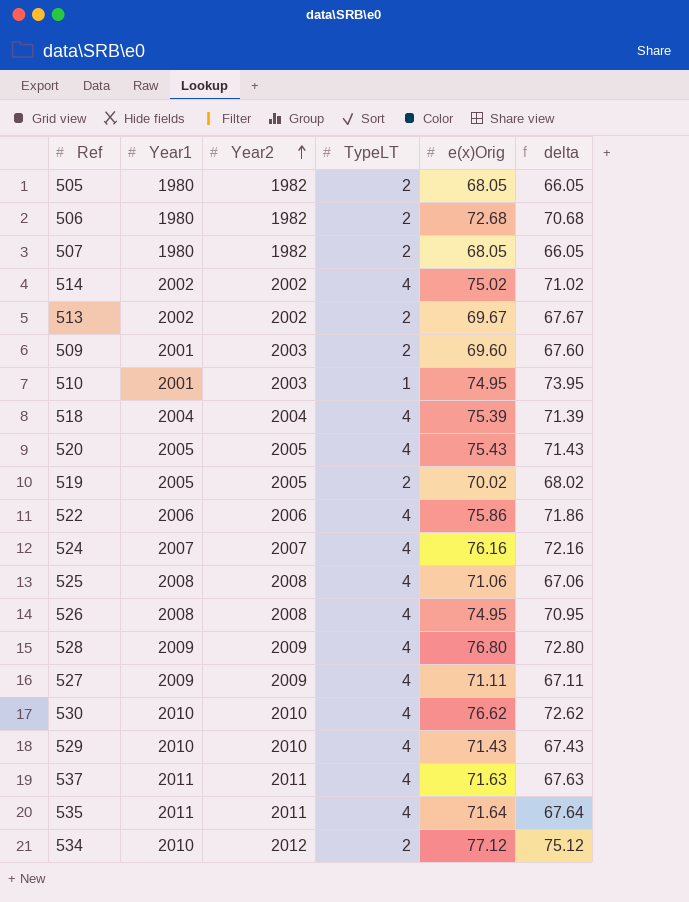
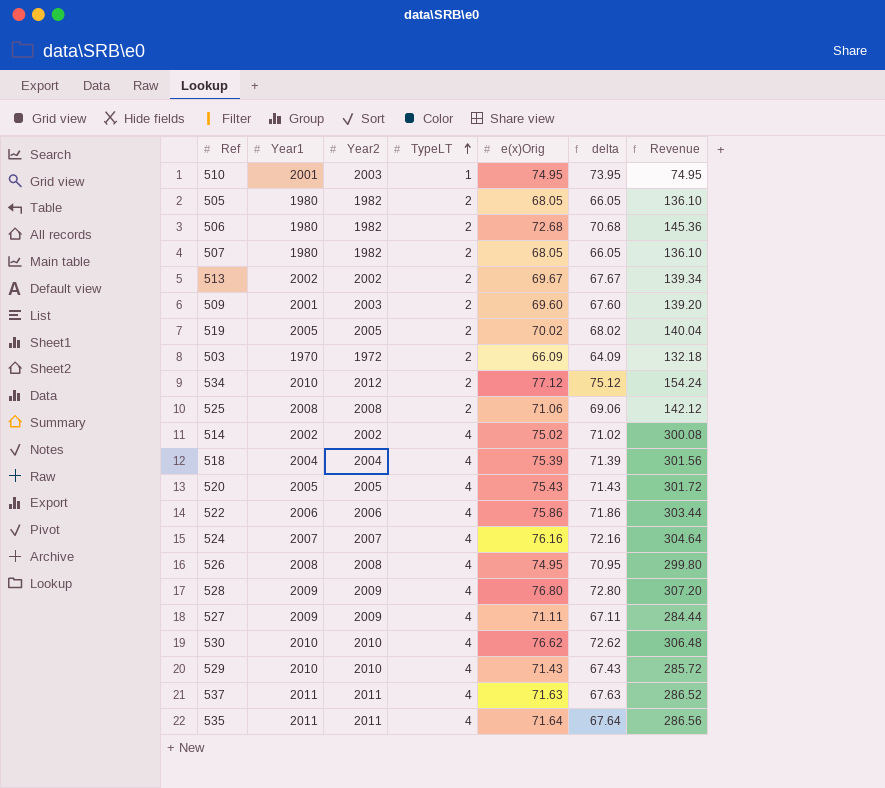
row order: Year2 ascending -> TypeLT ascending
column Revenue | formula: none -> [TypeLT] * [e(x)Orig]
row 503: none -> 1970 | 1972 | 2 | 66.09 | 64.09 | 132.18
525 | TypeLT: 4 -> 2
525 | delta: 67.06 -> 69.06

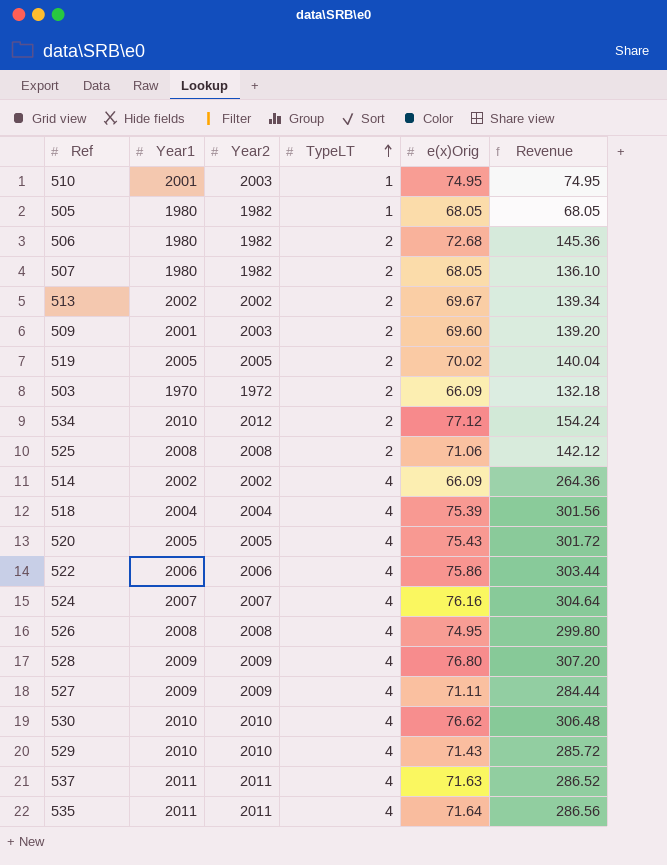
column delta | formula: [e(x)Orig] - [TypeLT] -> none
505 | TypeLT: 2 -> 1
505 | Revenue: 136.10 -> 68.05
514 | e(x)Orig: 75.02 -> 66.09
514 | Revenue: 300.08 -> 264.36

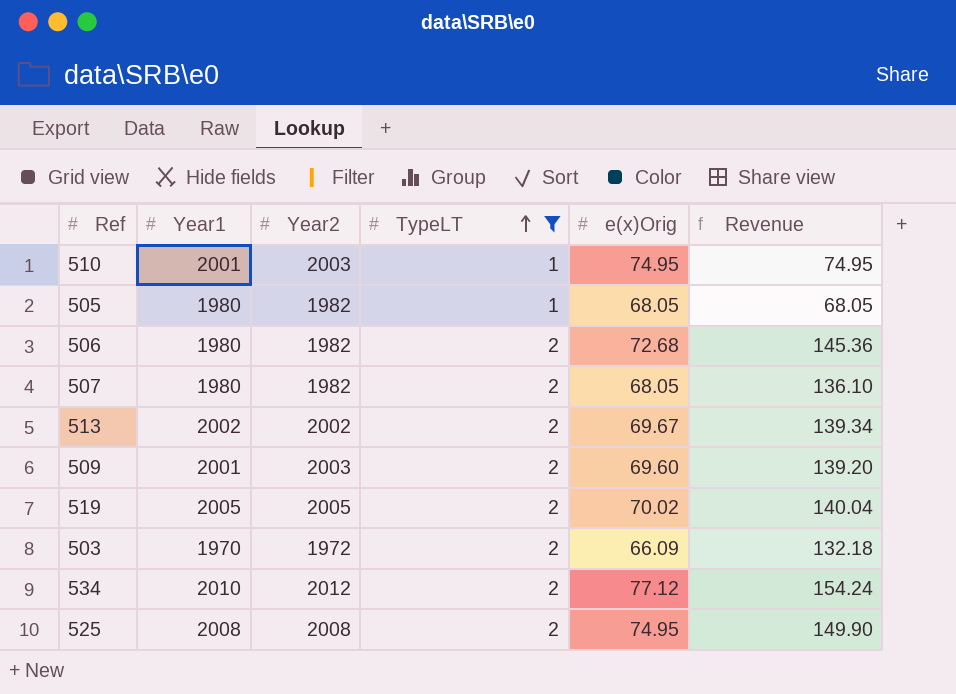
filter: none -> TypeLT != 4
525 | e(x)Orig: 71.06 -> 74.95
525 | Revenue: 142.12 -> 149.90

